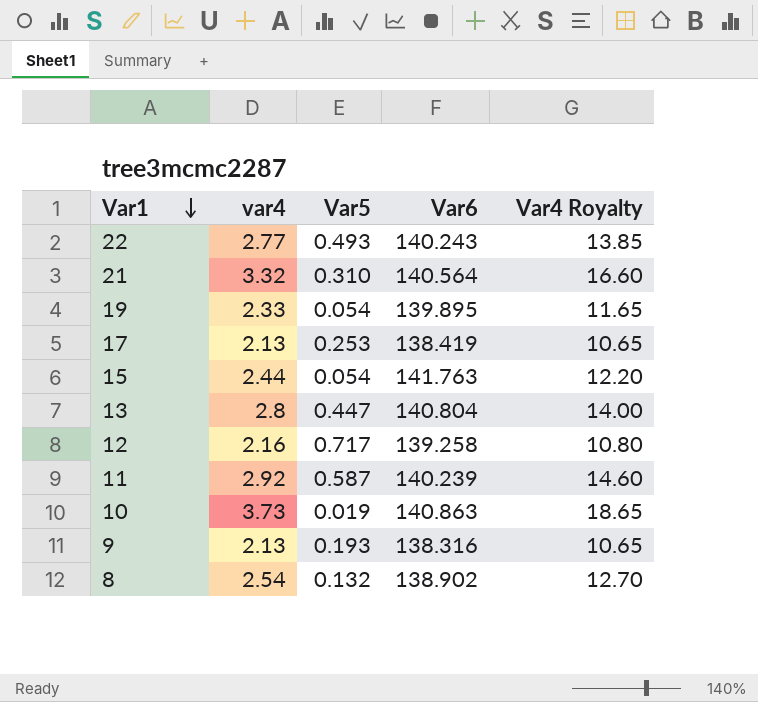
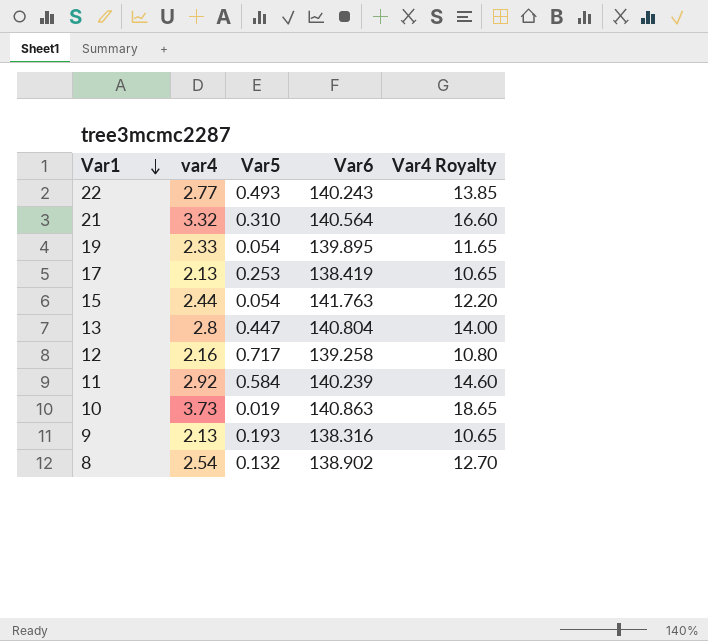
11 | Var5: 0.587 -> 0.584

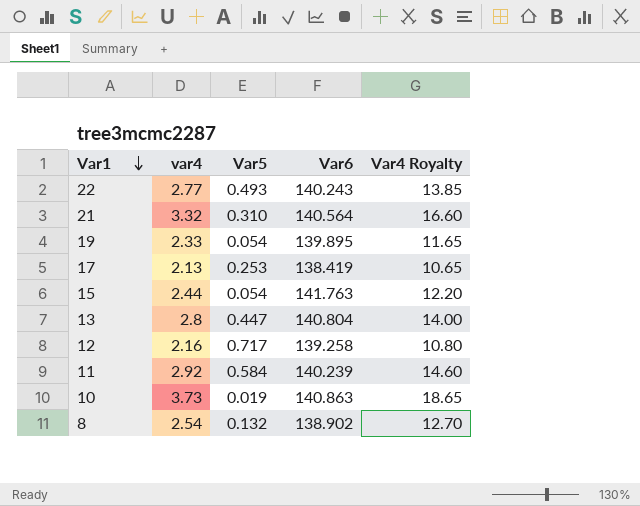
row 9: 2.13 | 0.193 | 138.316 | 10.65 -> none

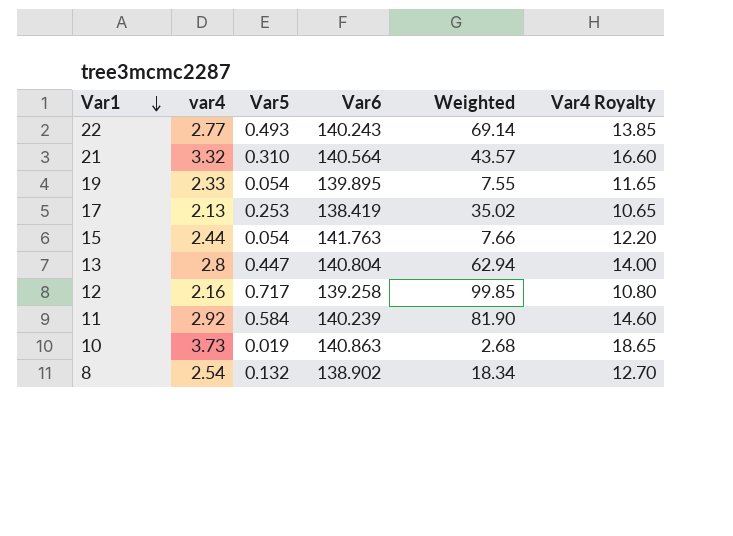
column Weighted | formula: none -> [Var5] * [Var6]

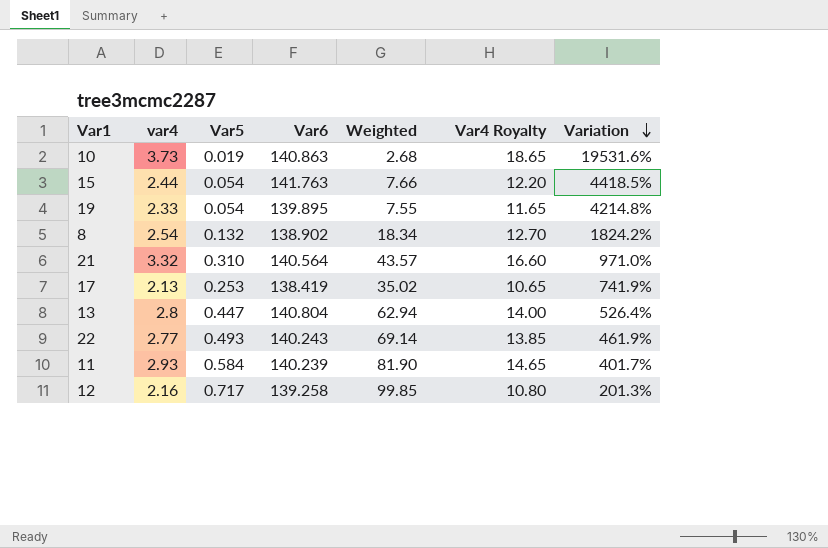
row order: Var1 descending -> Variation descending
column Variation | formula: none -> ([var4] - [Var5]) / [Var5]
11 | var4: 2.92 -> 2.93
11 | Var4 Royalty: 14.60 -> 14.65

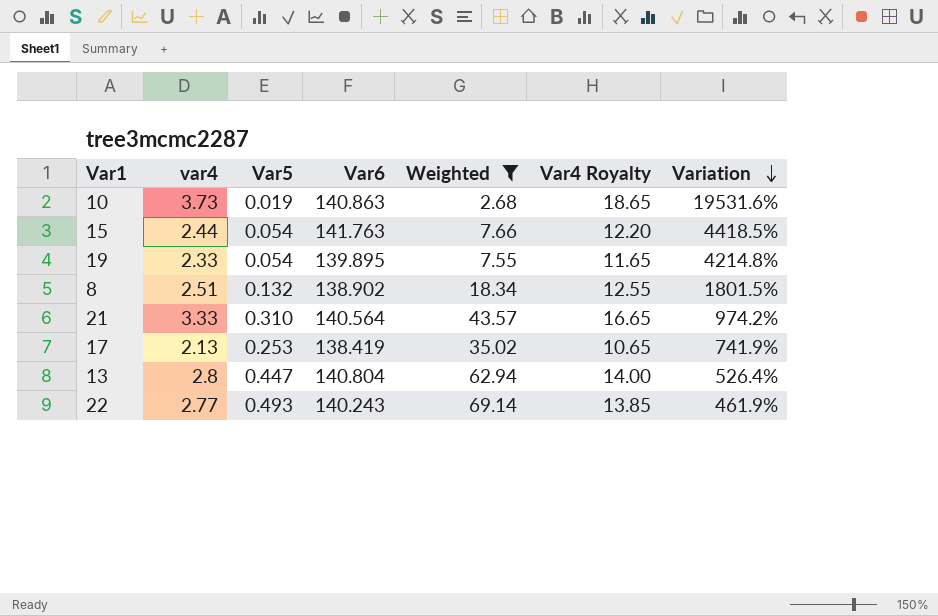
filter: none -> Weighted <= 69.14
8 | var4: 2.54 -> 2.51
8 | Var4 Royalty: 12.70 -> 12.55
8 | Variation: 1824.2% -> 1801.5%
21 | var4: 3.32 -> 3.33
21 | Var4 Royalty: 16.60 -> 16.65
21 | Variation: 971.0% -> 974.2%

